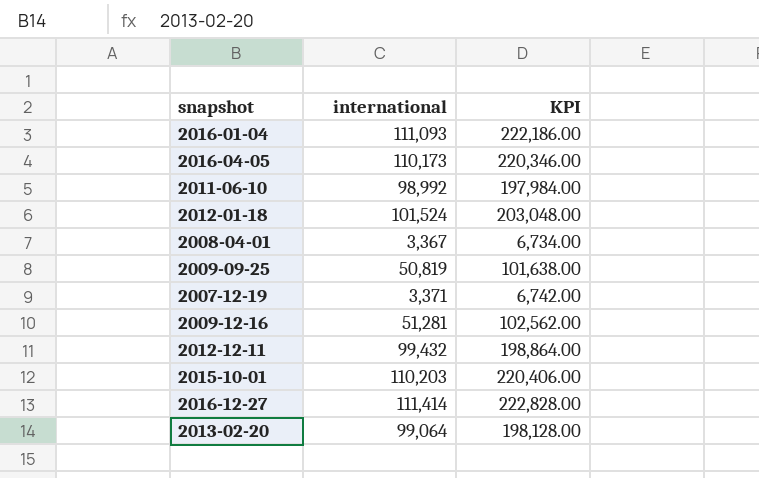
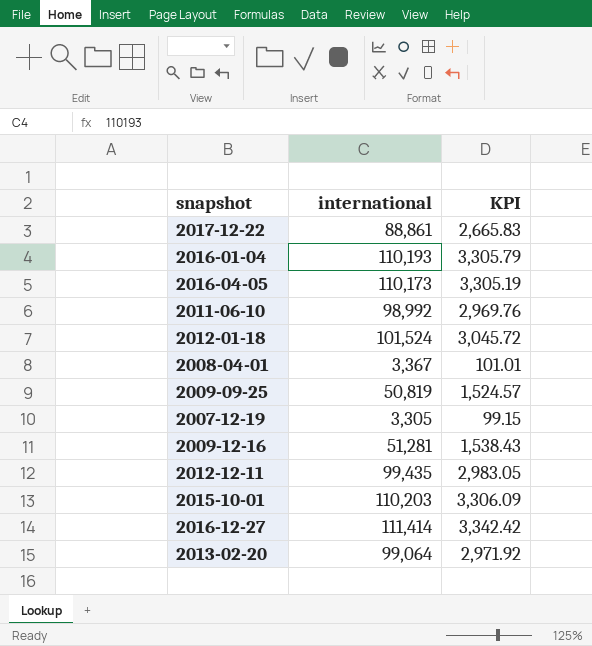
column KPI | formula: [international] * 2 -> [international] * 0.03
row 2017-12-22: none -> 88,861 | 2,665.83
2016-01-04 | international: 111,093 -> 110,193
2007-12-19 | international: 3,371 -> 3,305
2012-12-11 | international: 99,432 -> 99,435

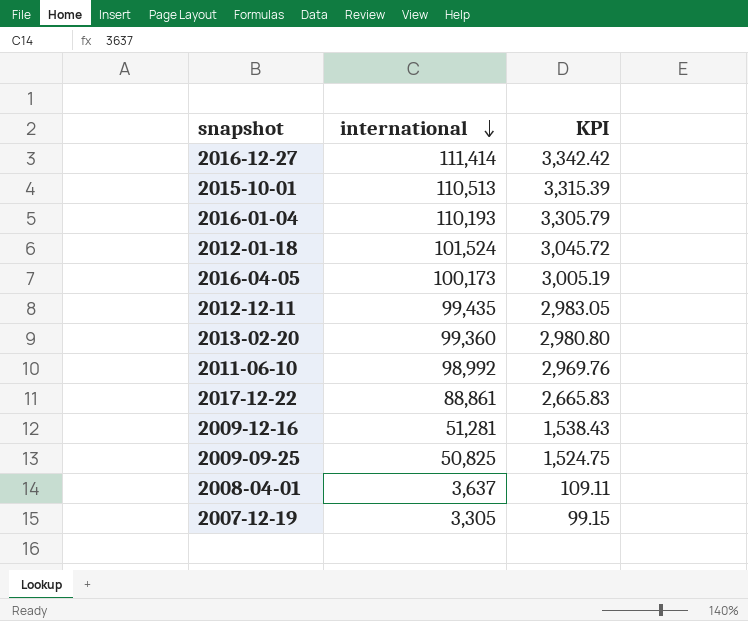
row order: none -> international descending
2015-10-01 | international: 110,203 -> 110,513
2015-10-01 | KPI: 3,306.09 -> 3,315.39
2016-04-05 | international: 110,173 -> 100,173
2016-04-05 | KPI: 3,305.19 -> 3,005.19
2013-02-20 | international: 99,064 -> 99,360
2013-02-20 | KPI: 2,971.92 -> 2,980.80
2009-09-25 | international: 50,819 -> 50,825
2009-09-25 | KPI: 1,524.57 -> 1,524.75
2008-04-01 | international: 3,367 -> 3,637
2008-04-01 | KPI: 101.01 -> 109.11

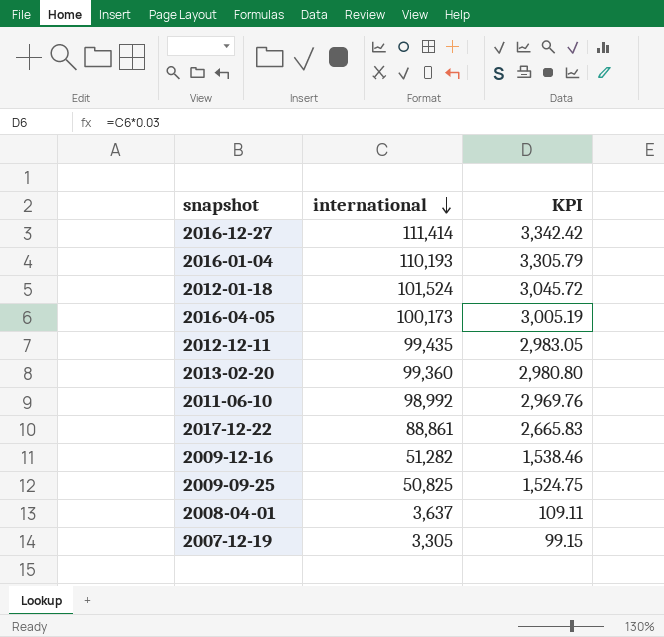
row 2015-10-01: 110,513 | 3,315.39 -> none
2009-12-16 | international: 51,281 -> 51,282
2009-12-16 | KPI: 1,538.43 -> 1,538.46

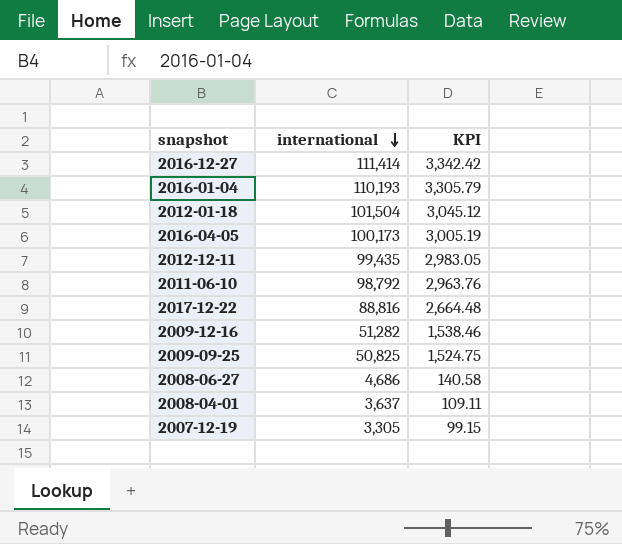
row 2013-02-20: 99,360 | 2,980.80 -> none
2012-01-18 | international: 101,524 -> 101,504
2012-01-18 | KPI: 3,045.72 -> 3,045.12
2011-06-10 | international: 98,992 -> 98,792
2011-06-10 | KPI: 2,969.76 -> 2,963.76
2017-12-22 | international: 88,861 -> 88,816
2017-12-22 | KPI: 2,665.83 -> 2,664.48
row 2008-06-27: none -> 4,686 | 140.58

